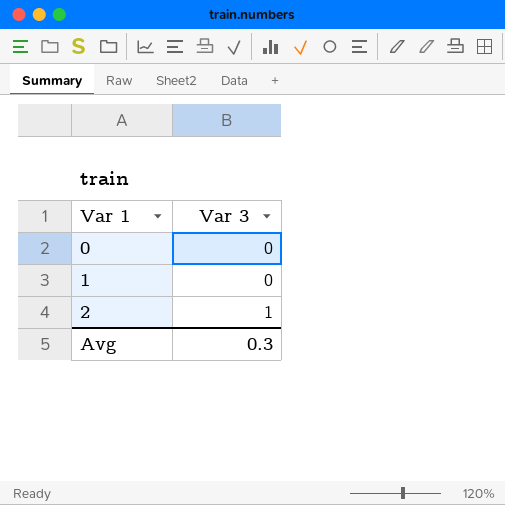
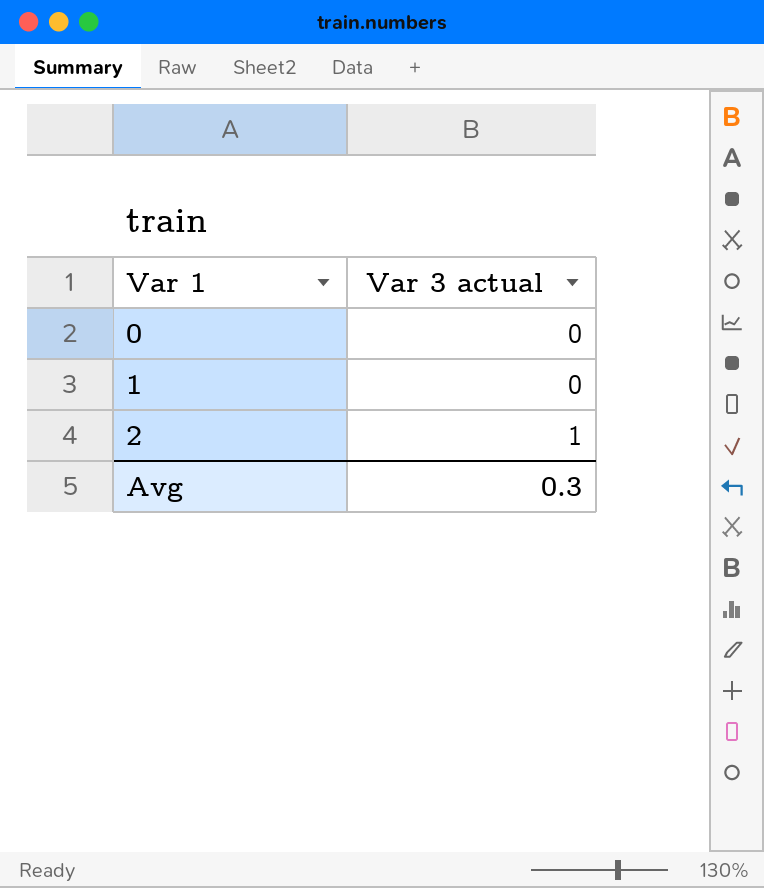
column name: Var 3 -> Var 3 actual

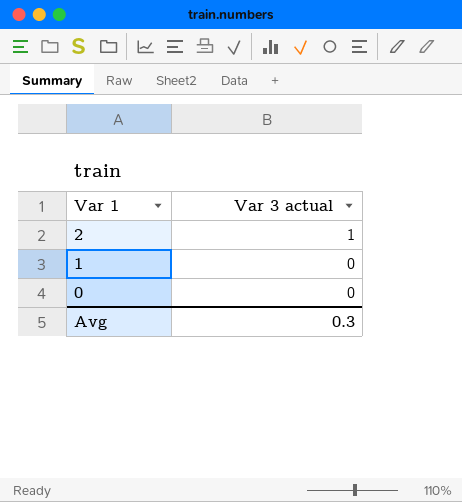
row order: Var 1 ascending -> Var 1 descending

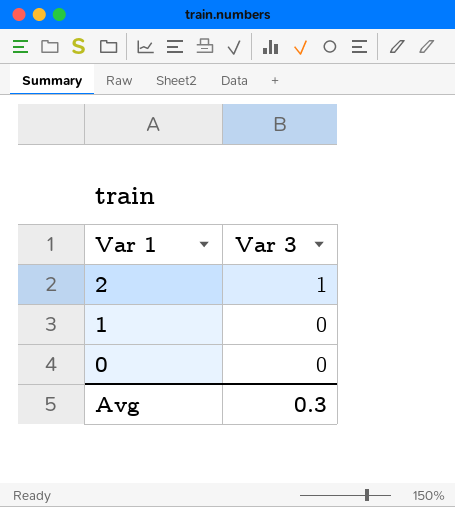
column name: Var 3 actual -> Var 3

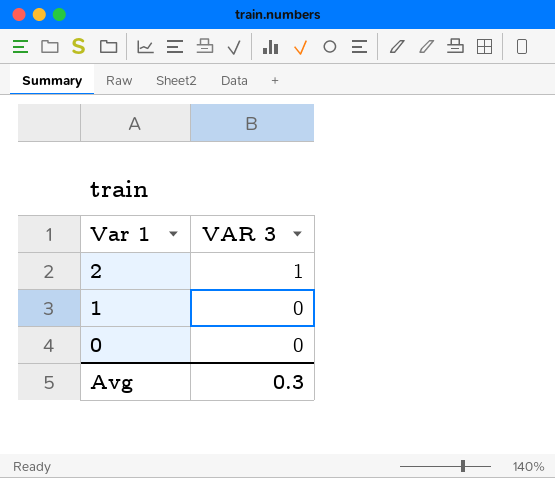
column name: Var 3 -> VAR 3

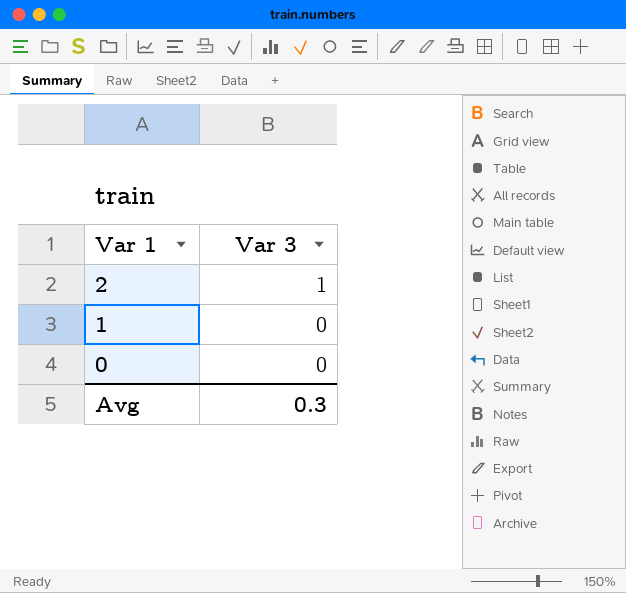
column name: VAR 3 -> Var 3

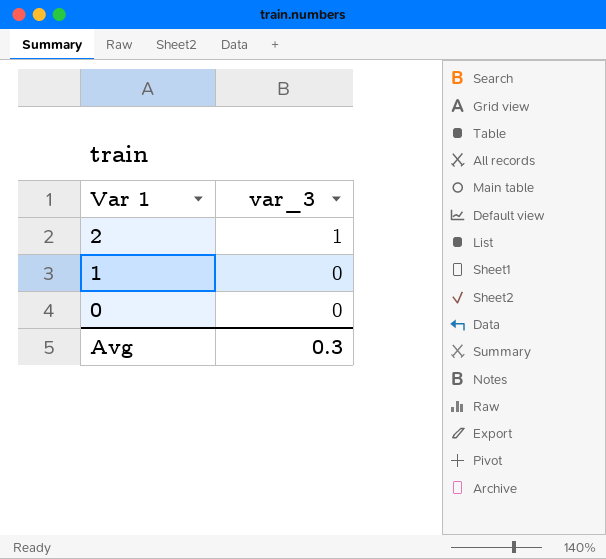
column name: Var 3 -> var_3

